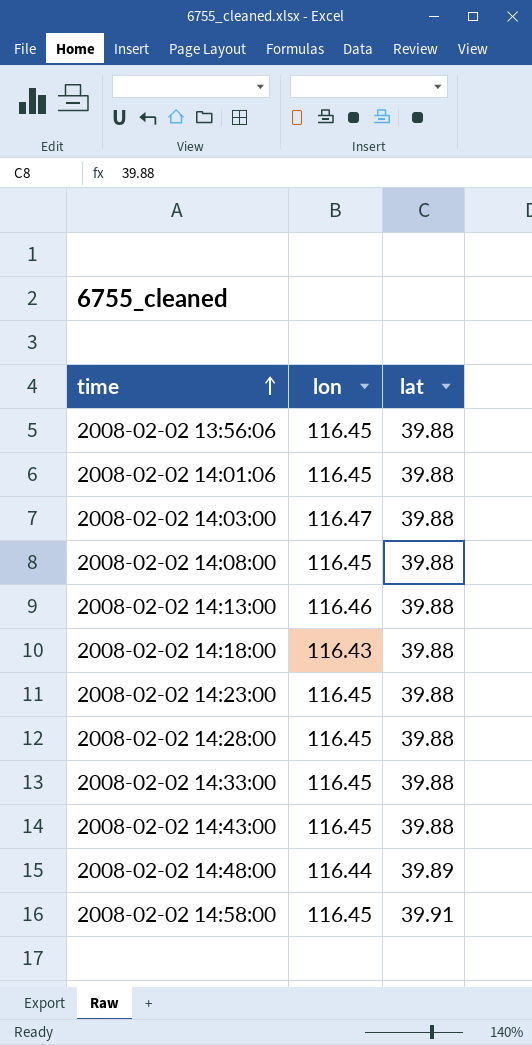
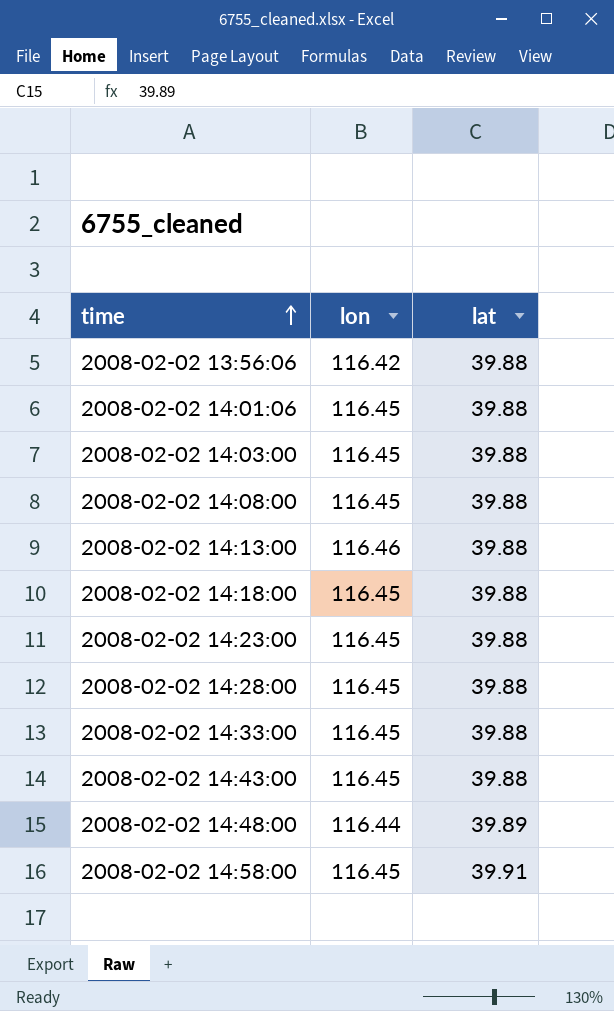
2008-02-02 13:56:06 | lon: 116.45 -> 116.42
2008-02-02 14:03:00 | lon: 116.47 -> 116.45
2008-02-02 14:18:00 | lon: 116.43 -> 116.45

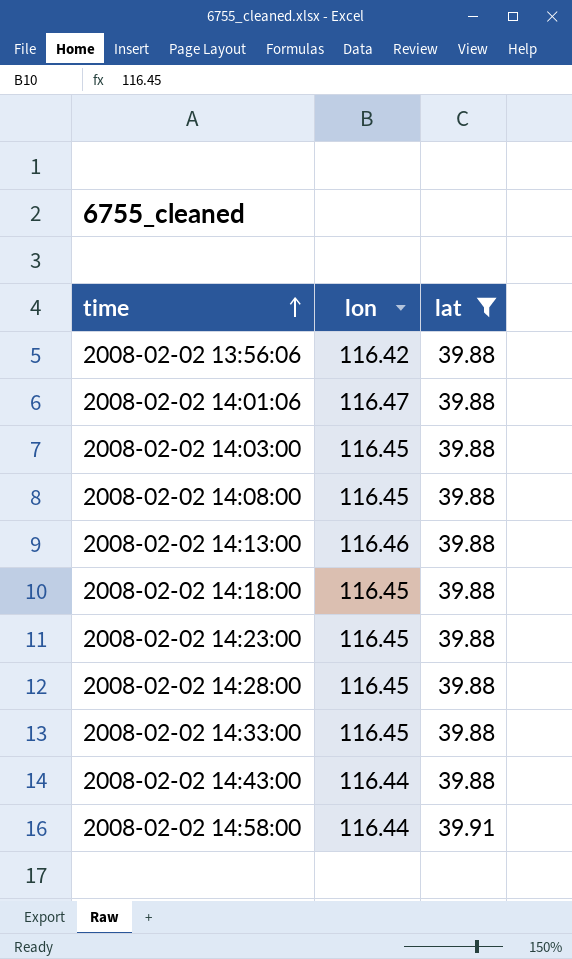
filter: none -> lat != 39.89
2008-02-02 14:01:06 | lon: 116.45 -> 116.47
2008-02-02 14:43:00 | lon: 116.45 -> 116.44
2008-02-02 14:58:00 | lon: 116.45 -> 116.44

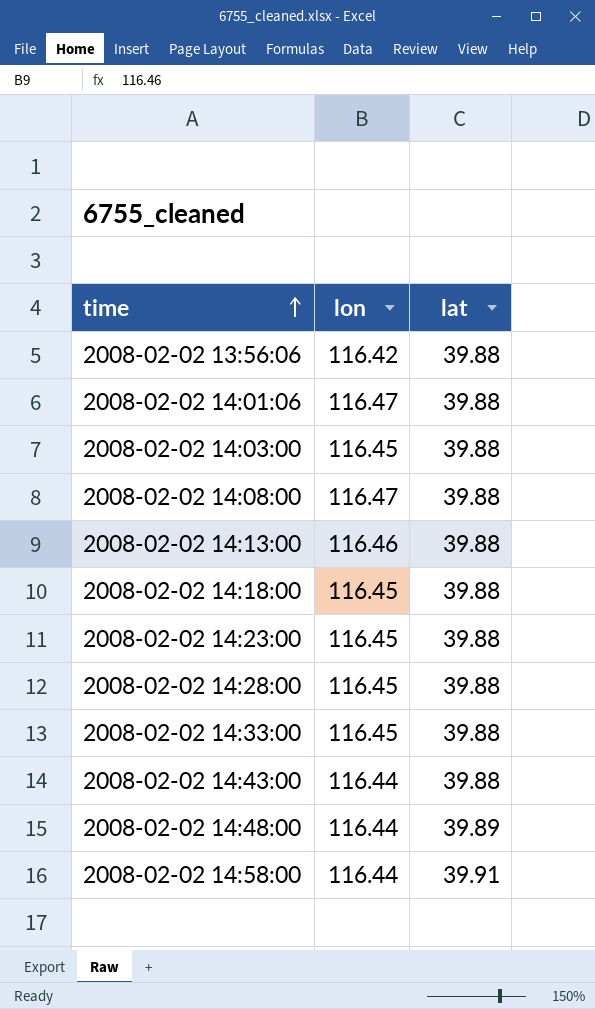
filter: lat != 39.89 -> none
2008-02-02 14:08:00 | lon: 116.45 -> 116.47

